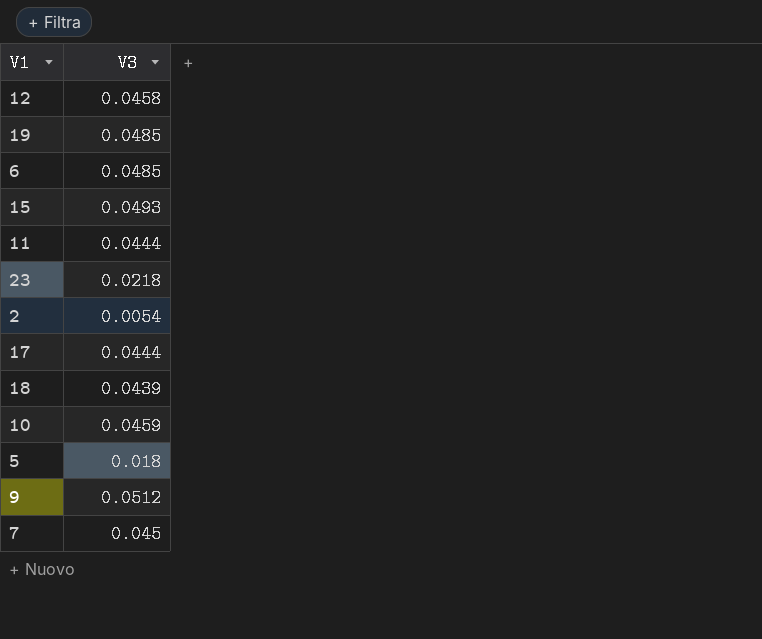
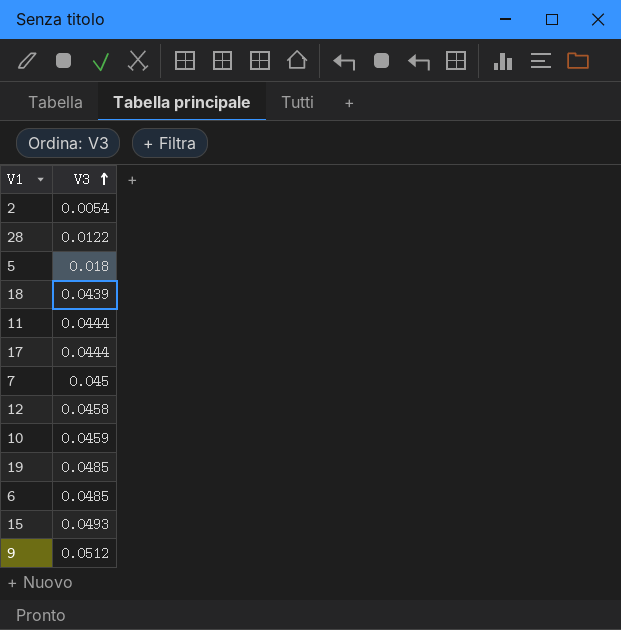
row order: none -> V3 ascending
row 23: 0.0218 -> none
row 28: none -> 0.0122

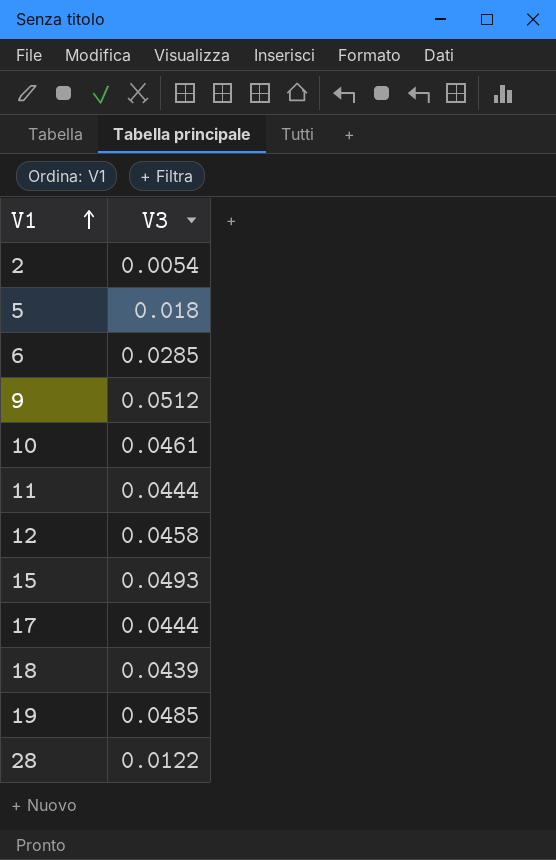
row order: V3 ascending -> V1 ascending
row 7: 0.045 -> none
6 | V3: 0.0485 -> 0.0285
10 | V3: 0.0459 -> 0.0461

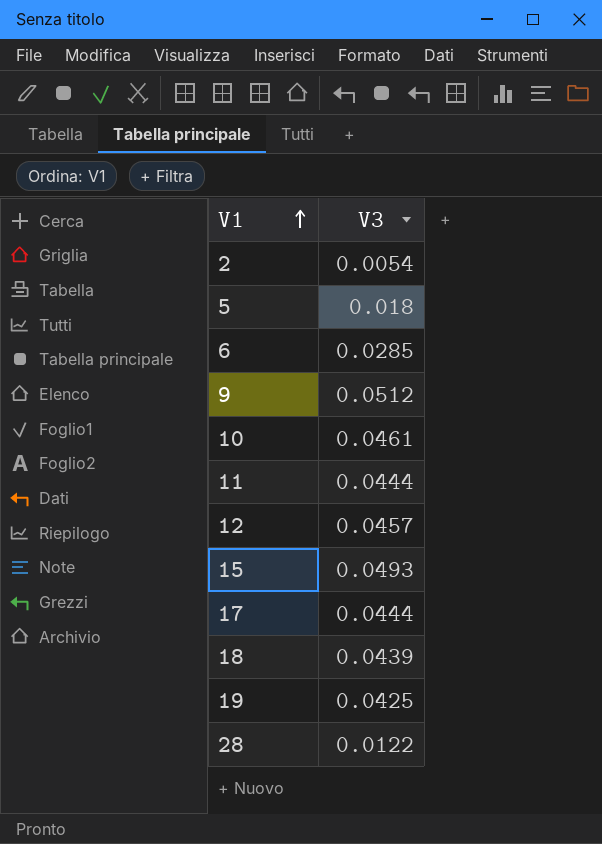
12 | V3: 0.0458 -> 0.0457
19 | V3: 0.0485 -> 0.0425

